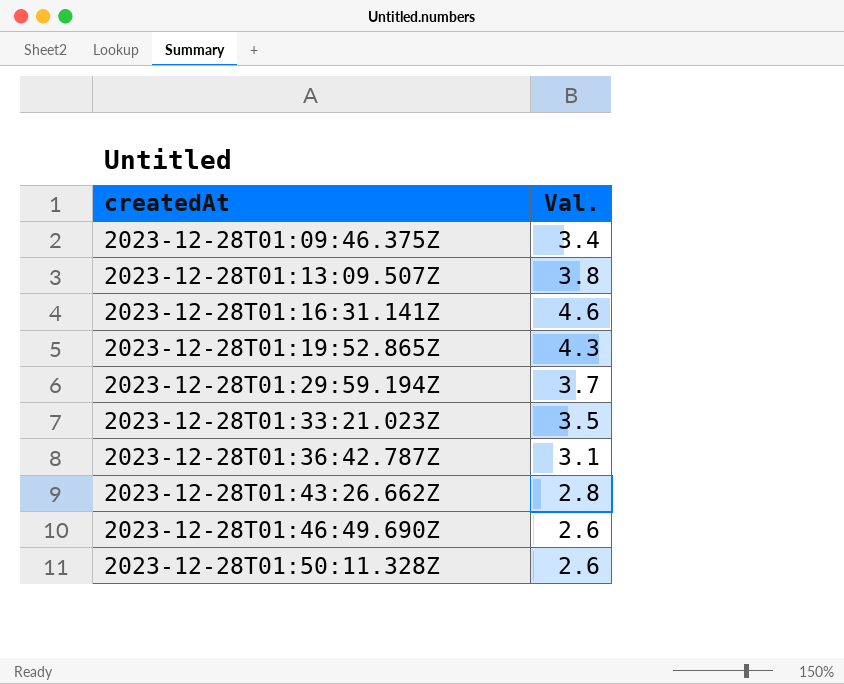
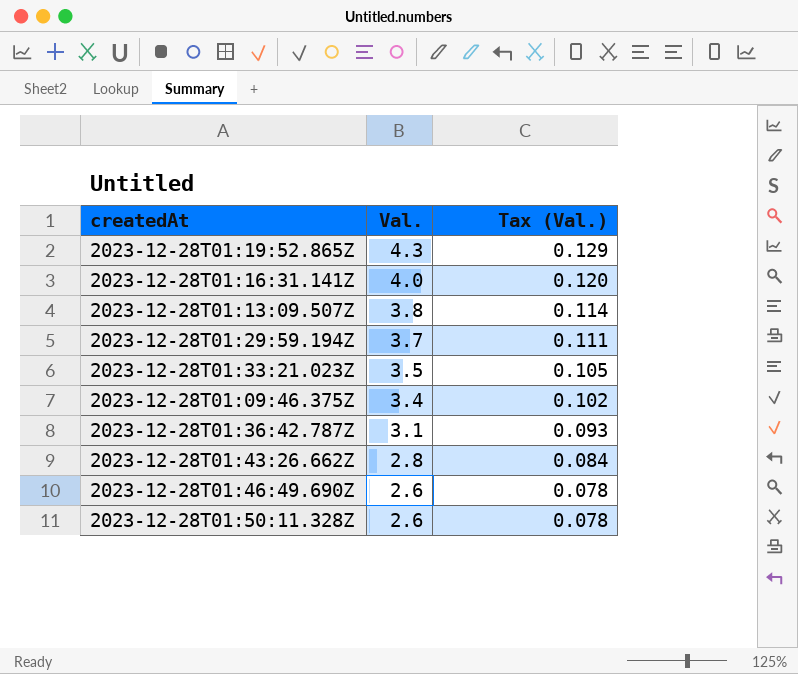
row order: createdAt ascending -> Val. descending
column Tax (Val.) | formula: none -> [Val.] * 0.03
2023-12-28T01:16:31.141Z | Val.: 4.6 -> 4.0

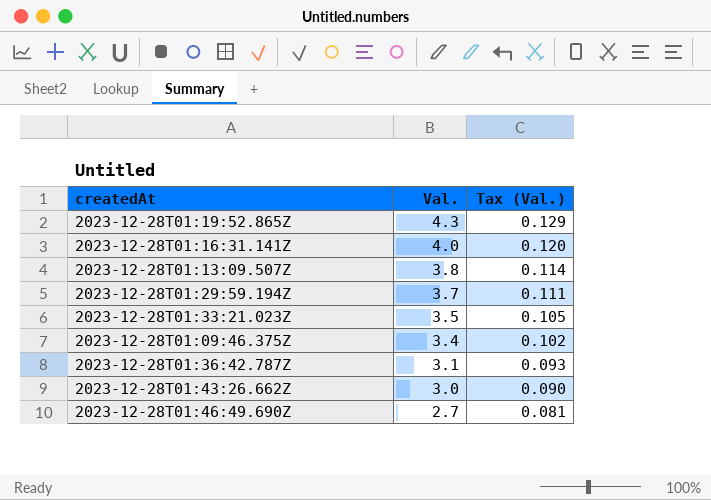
row 2023-12-28T01:50:11.328Z: 2.6 | 0.078 -> none
2023-12-28T01:43:26.662Z | Val.: 2.8 -> 3.0
2023-12-28T01:43:26.662Z | Tax (Val.): 0.084 -> 0.090
2023-12-28T01:46:49.690Z | Val.: 2.6 -> 2.7
2023-12-28T01:46:49.690Z | Tax (Val.): 0.078 -> 0.081

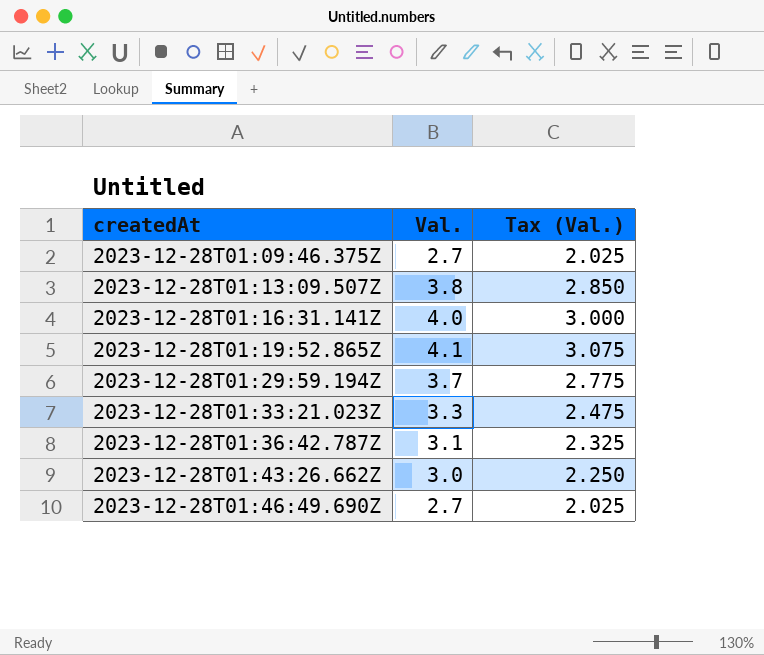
row order: Val. descending -> createdAt ascending
column Tax (Val.) | formula: [Val.] * 0.03 -> [Val.] * 0.75
2023-12-28T01:09:46.375Z | Val.: 3.4 -> 2.7
2023-12-28T01:19:52.865Z | Val.: 4.3 -> 4.1
2023-12-28T01:33:21.023Z | Val.: 3.5 -> 3.3

